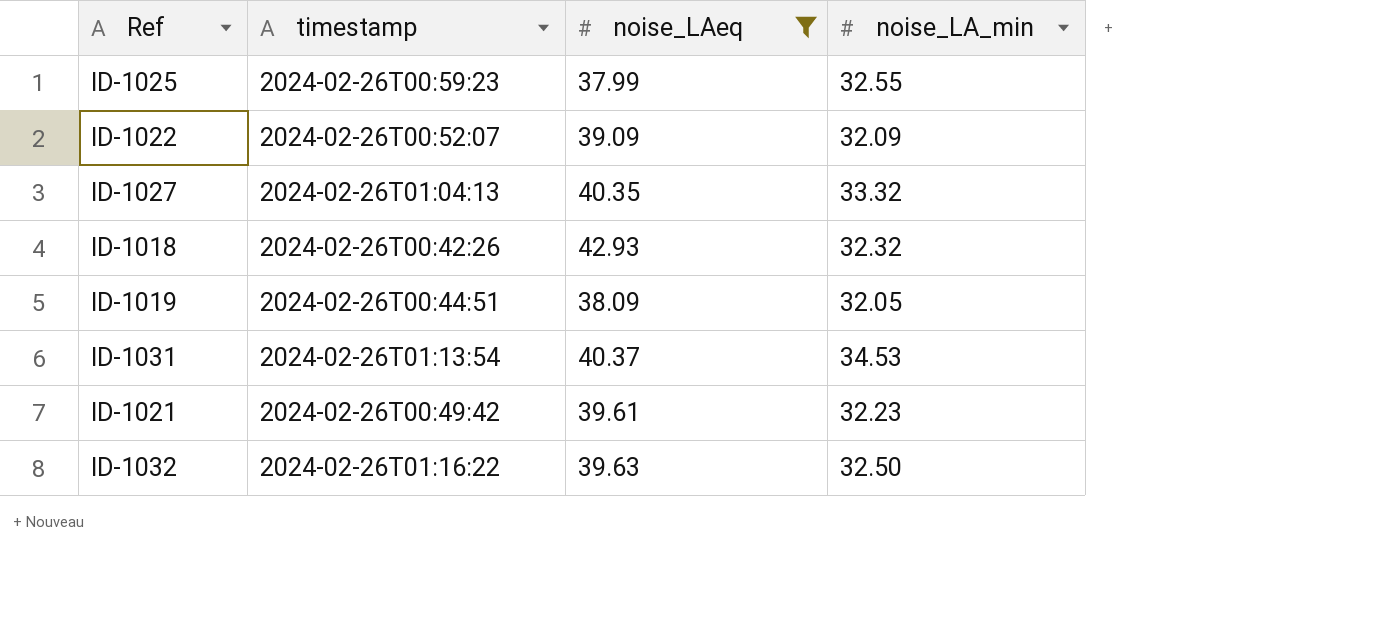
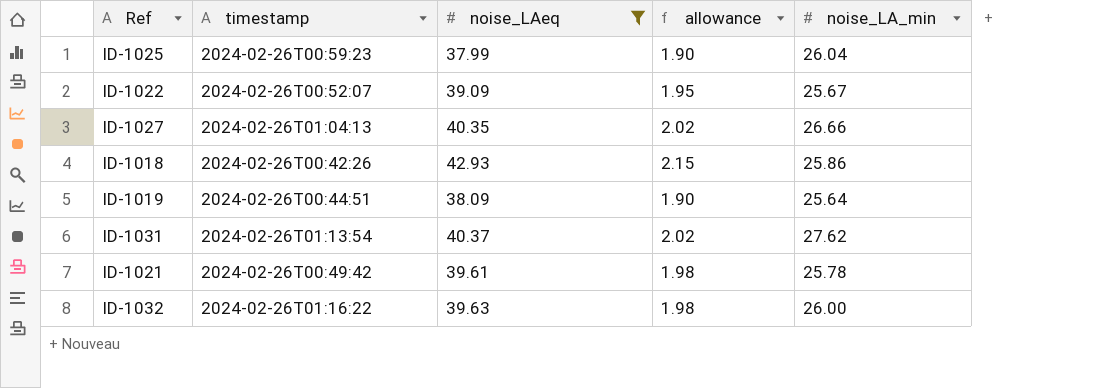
column allowance | formula: none -> [noise_LAeq] * 0.05
ID-1025 | noise_LA_min: 32.55 -> 26.04
ID-1022 | noise_LA_min: 32.09 -> 25.67
ID-1027 | noise_LA_min: 33.32 -> 26.66
ID-1018 | noise_LA_min: 32.32 -> 25.86
ID-1019 | noise_LA_min: 32.05 -> 25.64
ID-1031 | noise_LA_min: 34.53 -> 27.62
ID-1021 | noise_LA_min: 32.23 -> 25.78
ID-1032 | noise_LA_min: 32.50 -> 26.00

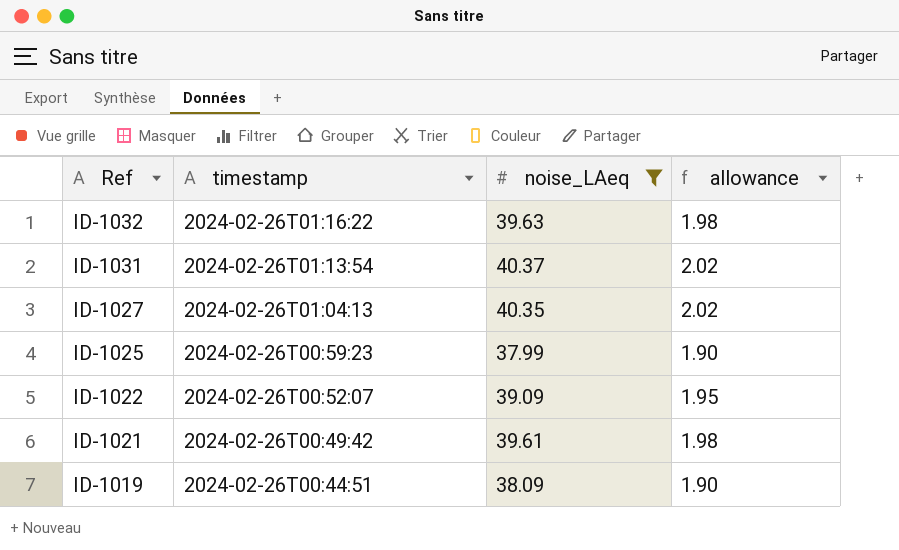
row order: none -> Ref descending
column noise_LA_min | position: 5 -> none
row ID-1018: 2024-02-26T00:42:26 | 42.93 | 2.15 | 25.86 -> none

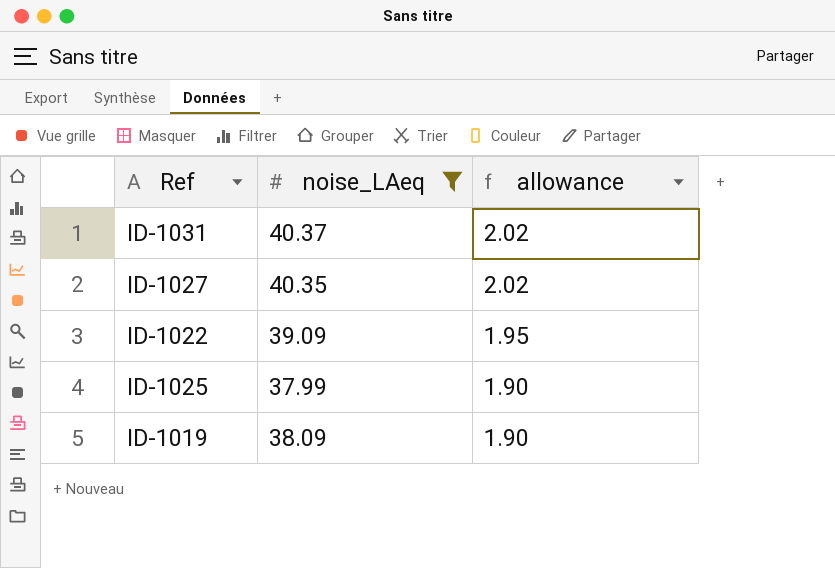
row order: Ref descending -> allowance descending
column timestamp | position: 2 -> none
row ID-1032: 2024-02-26T01:16:22 | 39.63 | 1.98 -> none
row ID-1021: 2024-02-26T00:49:42 | 39.61 | 1.98 -> none

